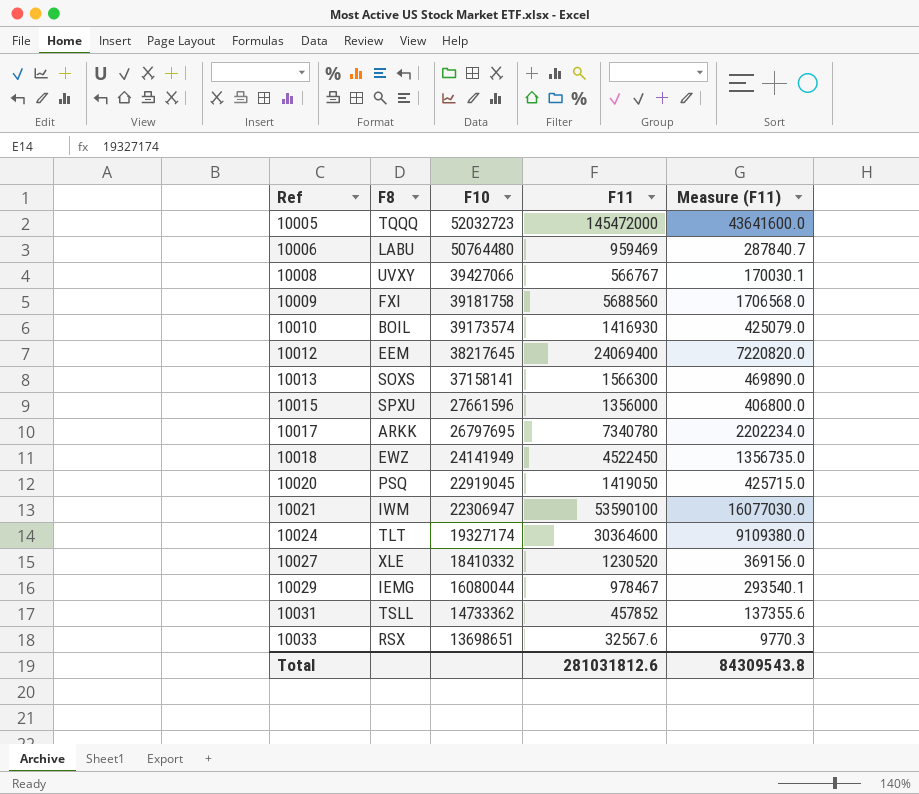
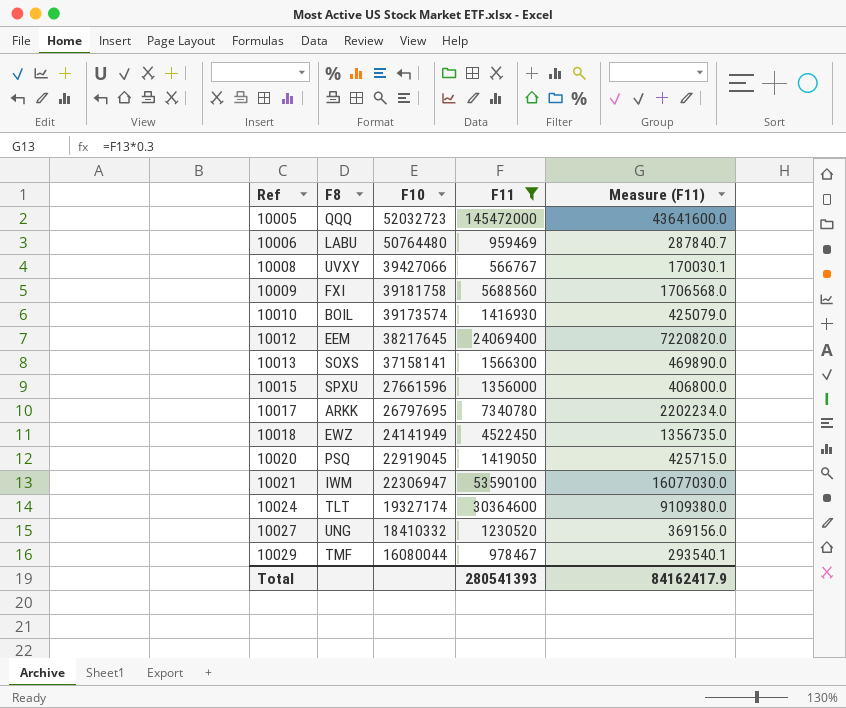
filter: none -> F11 >= 566767
10005 | F8: TQQQ -> QQQ
10027 | F8: XLE -> UNG
10029 | F8: IEMG -> TMF
Total | F11: 281031812.6 -> 280541393
Total | Measure (F11): 84309543.8 -> 84162417.9

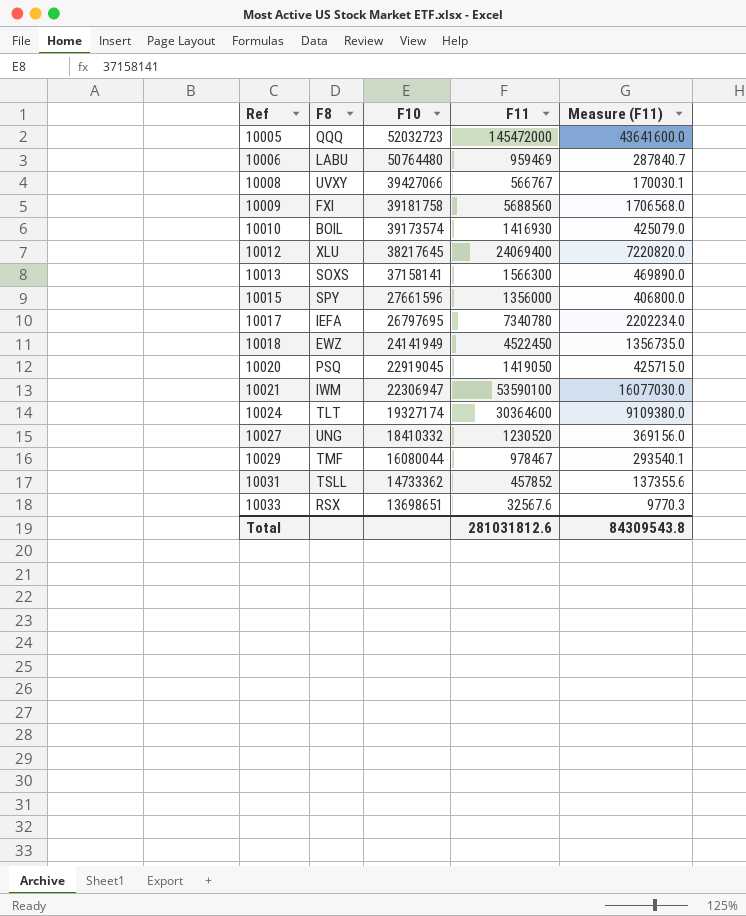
filter: F11 >= 566767 -> none
10012 | F8: EEM -> XLU
10015 | F8: SPXU -> SPY
10017 | F8: ARKK -> IEFA
Total | F11: 280541393 -> 281031812.6
Total | Measure (F11): 84162417.9 -> 84309543.8

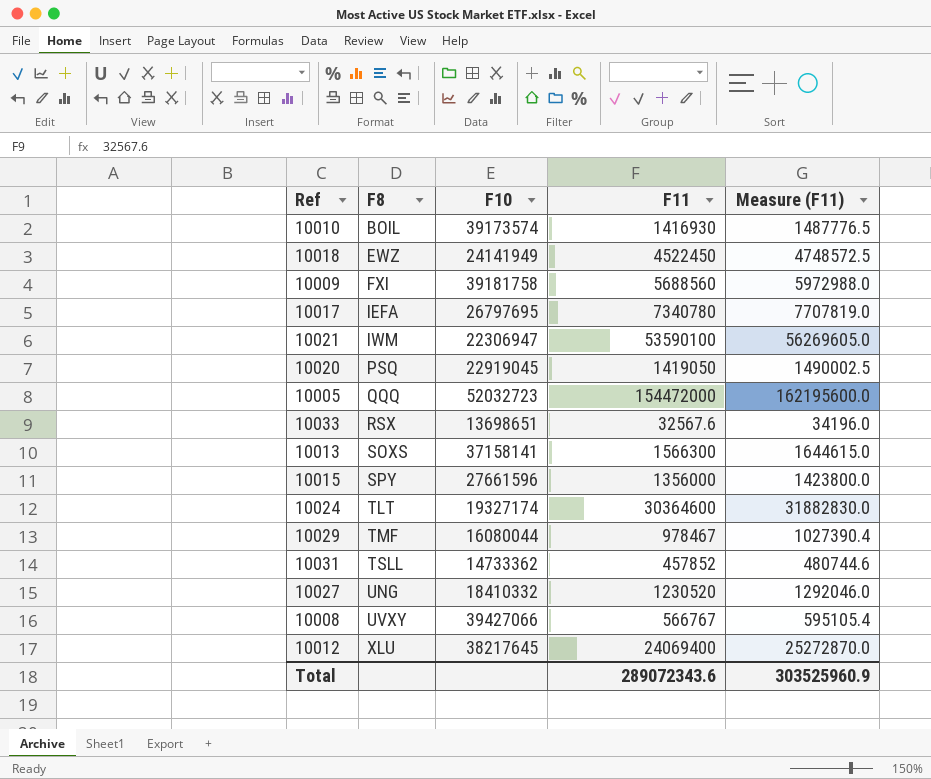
row order: Ref ascending -> F8 ascending
column Measure (F11) | formula: [F11] * 0.3 -> [F11] * 1.05
row 10006: LABU | 50764480 | 959469 | 287840.7 -> none
10005 | F11: 145472000 -> 154472000
Total | F11: 281031812.6 -> 289072343.6
Total | Measure (F11): 84309543.8 -> 303525960.9

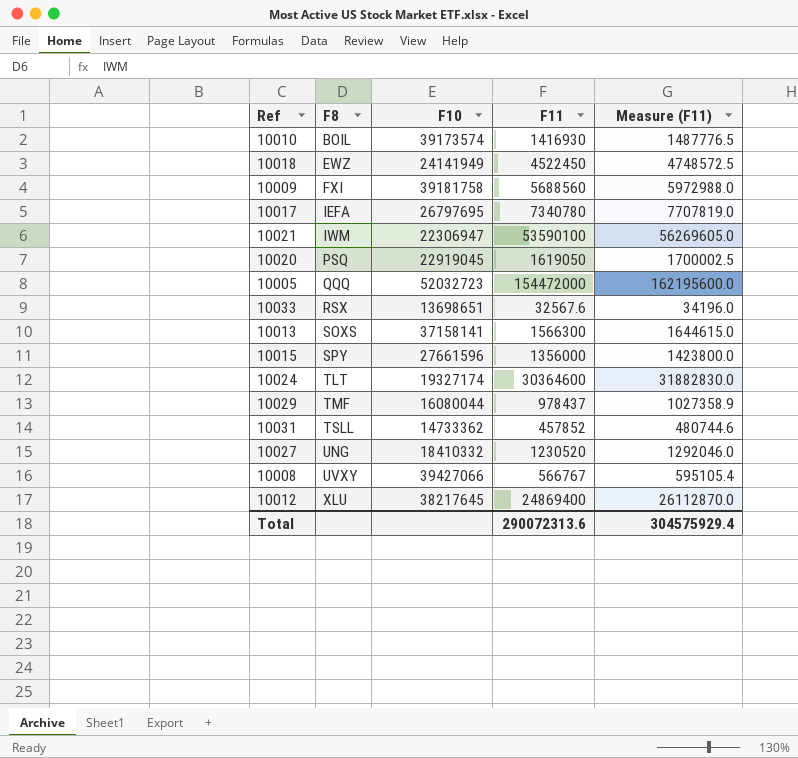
10020 | F11: 1419050 -> 1619050
10020 | Measure (F11): 1490002.5 -> 1700002.5
10029 | F11: 978467 -> 978437
10029 | Measure (F11): 1027390.4 -> 1027358.9
10012 | F11: 24069400 -> 24869400
10012 | Measure (F11): 25272870.0 -> 26112870.0
Total | F11: 289072343.6 -> 290072313.6
Total | Measure (F11): 303525960.9 -> 304575929.4

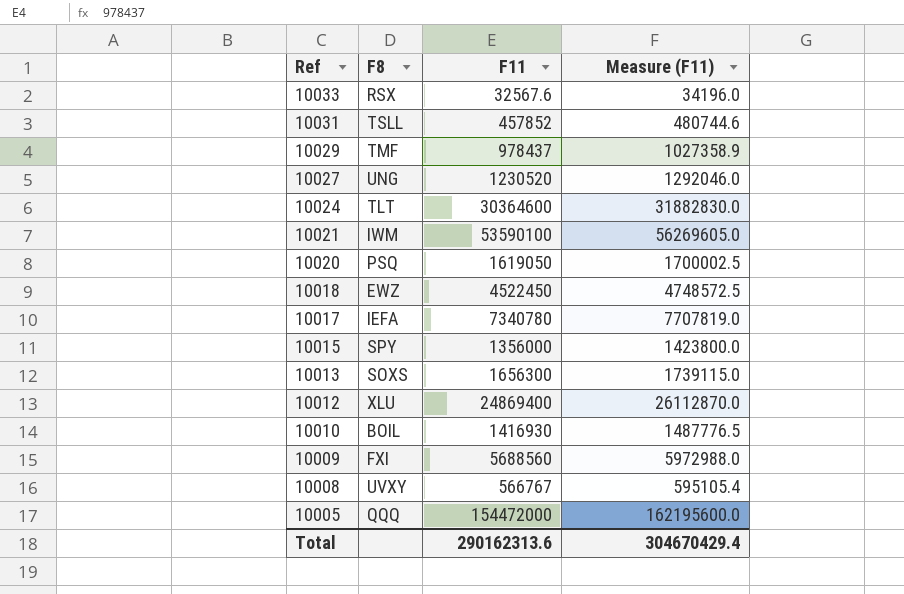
row order: F8 ascending -> Ref descending
column F10 | position: 3 -> none
10013 | F11: 1566300 -> 1656300
10013 | Measure (F11): 1644615.0 -> 1739115.0
Total | F11: 290072313.6 -> 290162313.6
Total | Measure (F11): 304575929.4 -> 304670429.4

